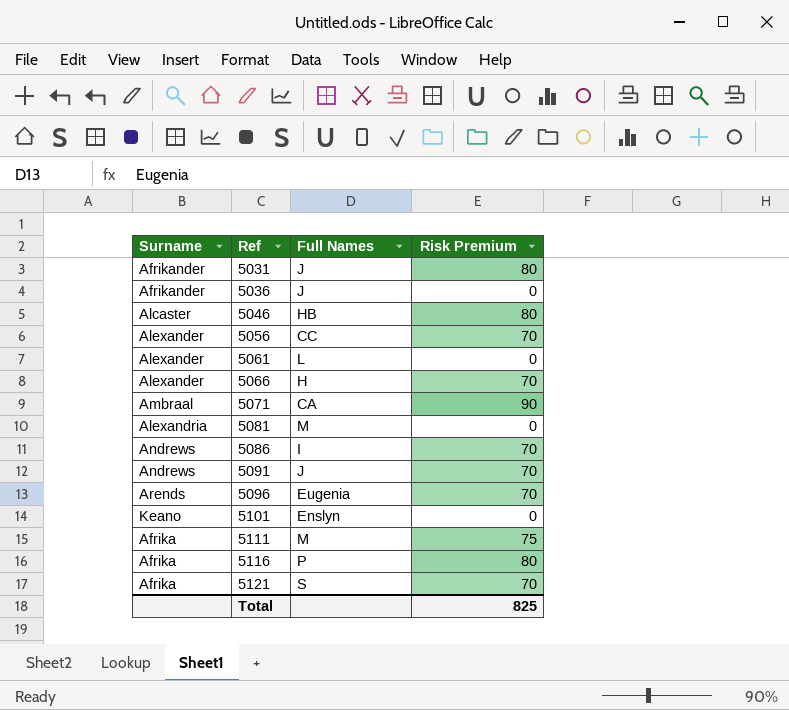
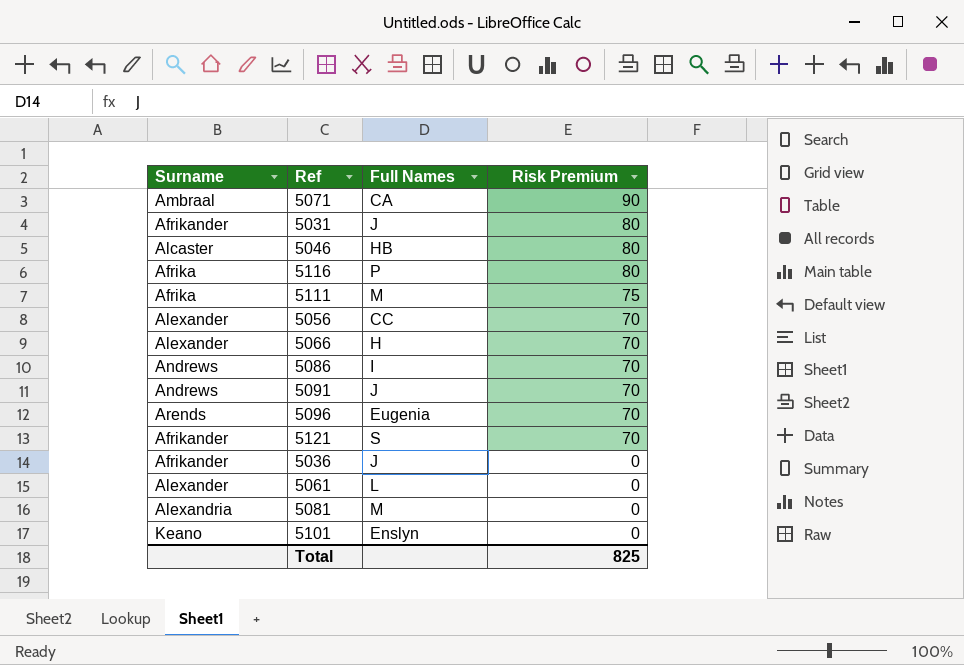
row order: Ref ascending -> Risk Premium descending
5121 | Surname: Afrika -> Afrikander

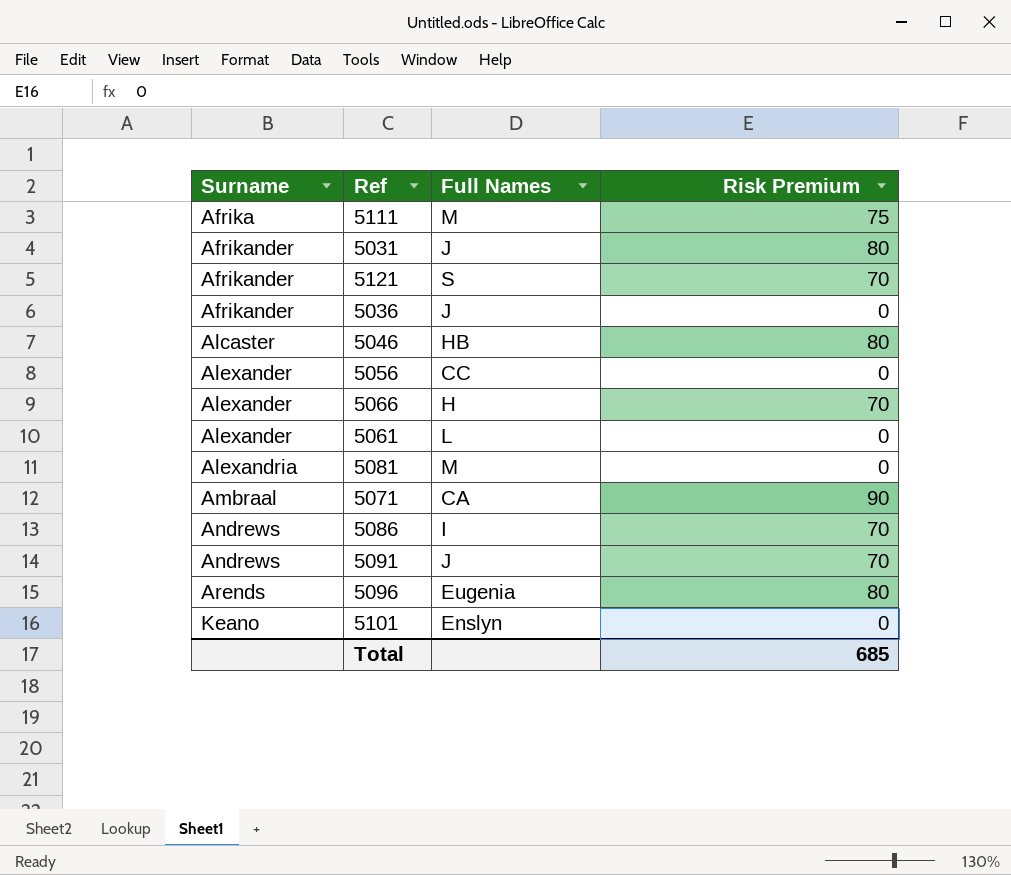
row order: Risk Premium descending -> Surname ascending
row 5116: Afrika | P | 80 -> none
5056 | Risk Premium: 70 -> 0
5096 | Risk Premium: 70 -> 80
Total | Risk Premium: 825 -> 685

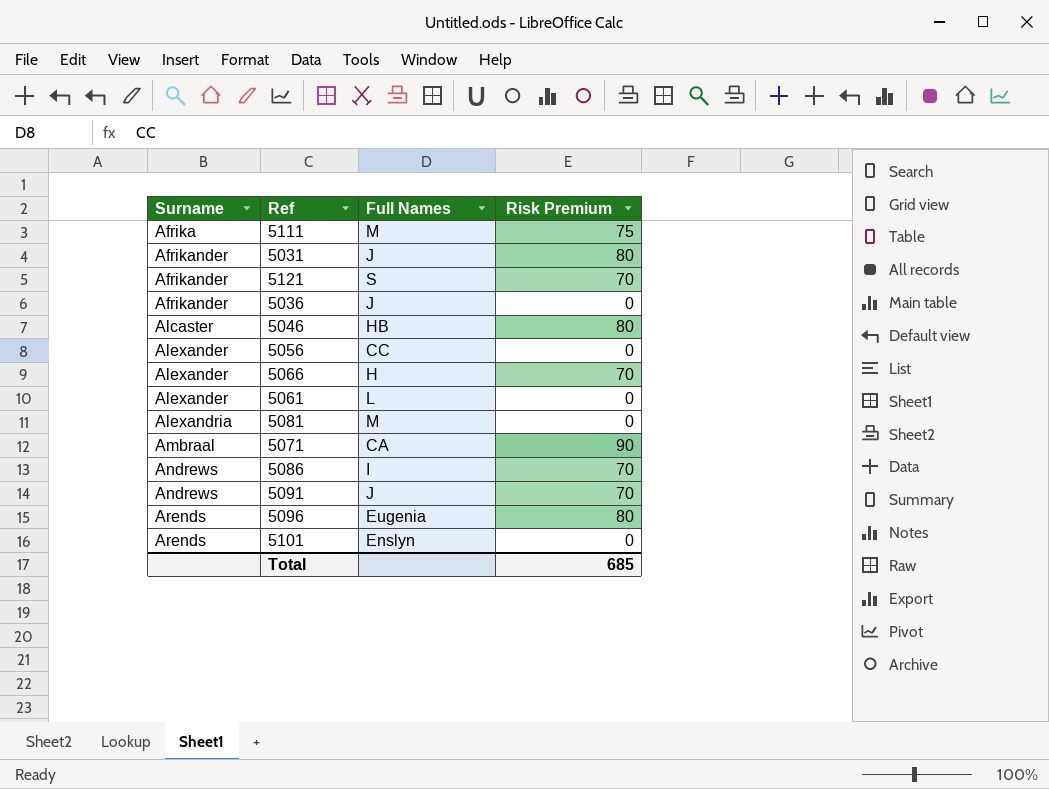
5101 | Surname: Keano -> Arends

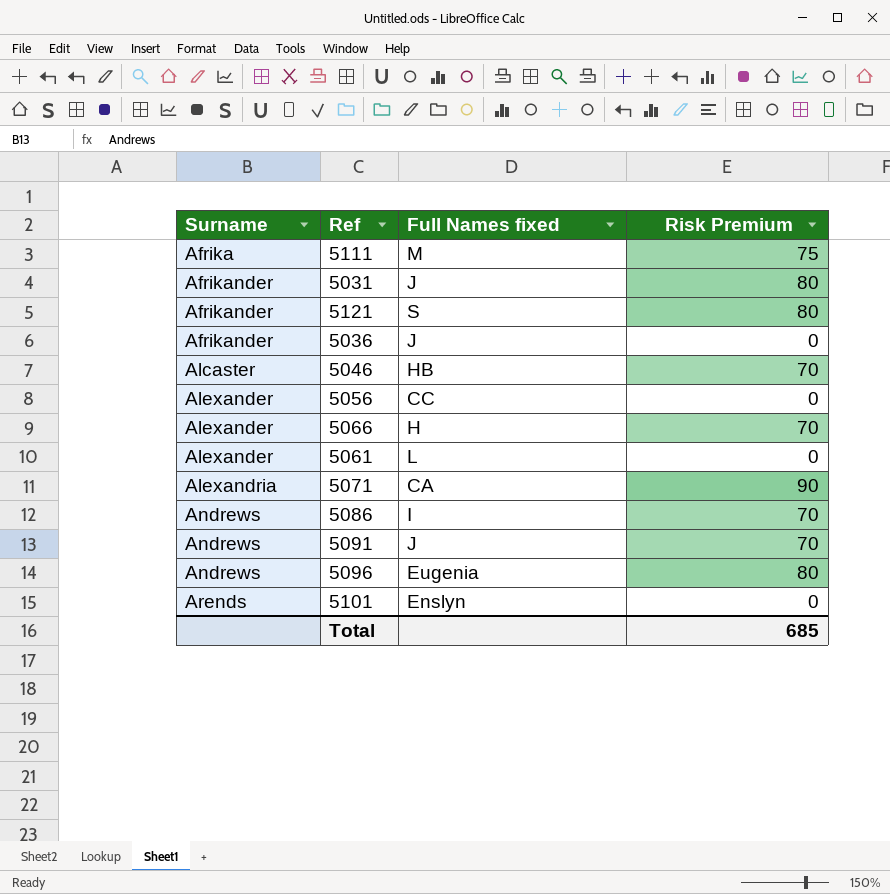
column name: Full Names -> Full Names fixed
row 5081: Alexandria | M | 0 -> none
5121 | Risk Premium: 70 -> 80
5046 | Risk Premium: 80 -> 70
5071 | Surname: Ambraal -> Alexandria
5096 | Surname: Arends -> Andrews

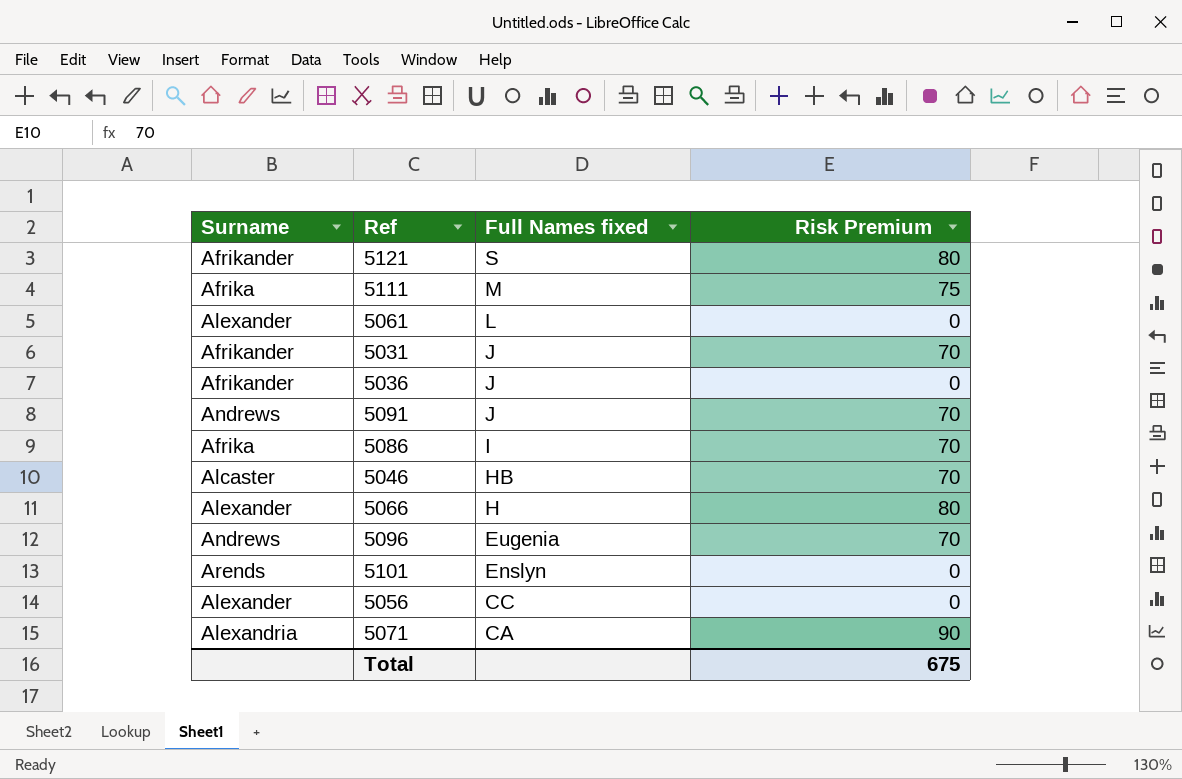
row order: Surname ascending -> Full Names fixed descending
5031 | Risk Premium: 80 -> 70
5086 | Surname: Andrews -> Afrika
5066 | Risk Premium: 70 -> 80
5096 | Risk Premium: 80 -> 70
Total | Risk Premium: 685 -> 675

